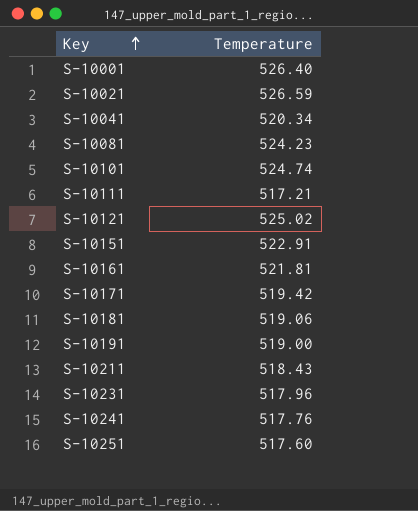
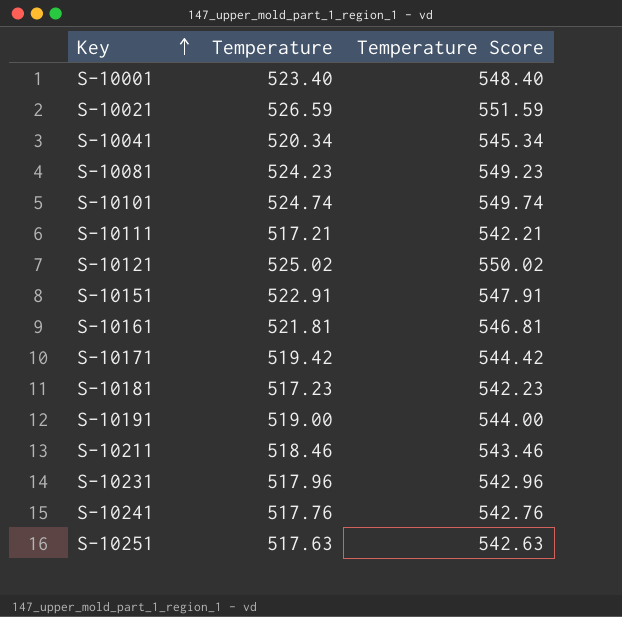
column Temperature Score | formula: none -> [Temperature] + 25
S-10001 | Temperature: 526.40 -> 523.40
S-10181 | Temperature: 519.06 -> 517.23
S-10211 | Temperature: 518.43 -> 518.46
S-10251 | Temperature: 517.60 -> 517.63

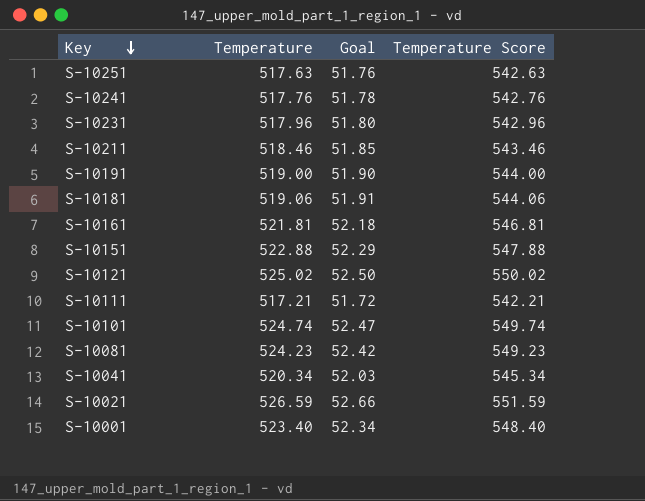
row order: Key ascending -> Key descending
column Goal | formula: none -> [Temperature] * 0.1
row S-10171: 519.42 | 544.42 -> none
S-10181 | Temperature: 517.23 -> 519.06
S-10181 | Temperature Score: 542.23 -> 544.06
S-10151 | Temperature: 522.91 -> 522.88
S-10151 | Temperature Score: 547.91 -> 547.88

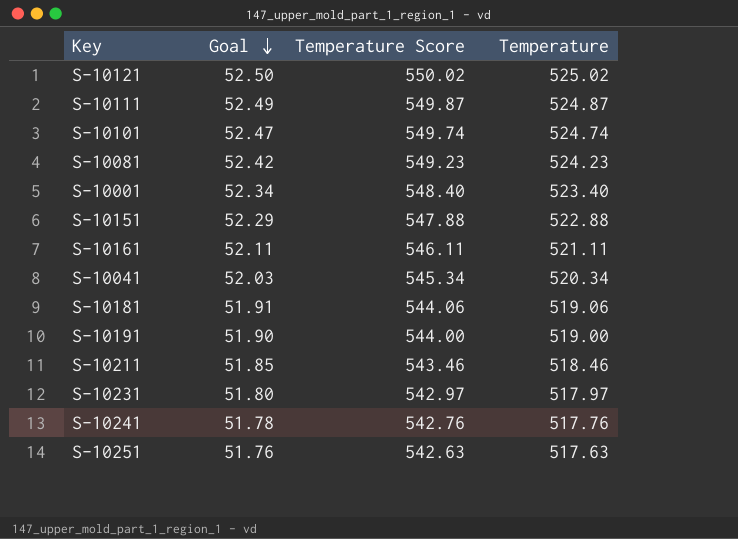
row order: Key descending -> Goal descending
column Temperature | position: 2 -> 4
row S-10021: 526.59 | 52.66 | 551.59 -> none
S-10111 | Goal: 51.72 -> 52.49
S-10111 | Temperature Score: 542.21 -> 549.87
S-10111 | Temperature: 517.21 -> 524.87
S-10161 | Goal: 52.18 -> 52.11
S-10161 | Temperature Score: 546.81 -> 546.11
S-10161 | Temperature: 521.81 -> 521.11
S-10231 | Temperature Score: 542.96 -> 542.97
S-10231 | Temperature: 517.96 -> 517.97

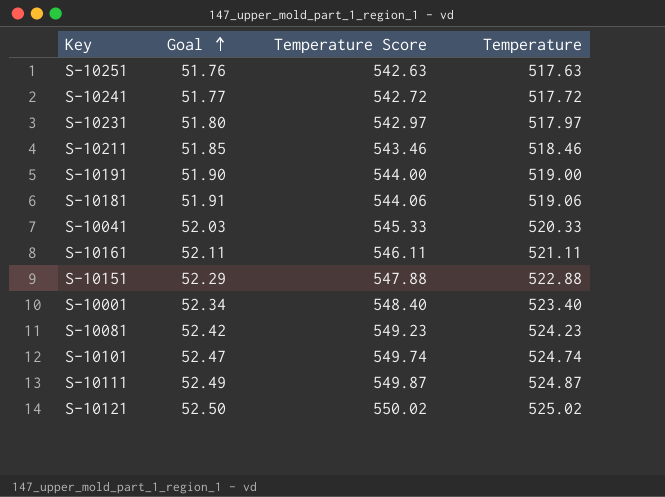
row order: Goal descending -> Goal ascending
S-10241 | Goal: 51.78 -> 51.77
S-10241 | Temperature Score: 542.76 -> 542.72
S-10241 | Temperature: 517.76 -> 517.72
S-10041 | Temperature Score: 545.34 -> 545.33
S-10041 | Temperature: 520.34 -> 520.33

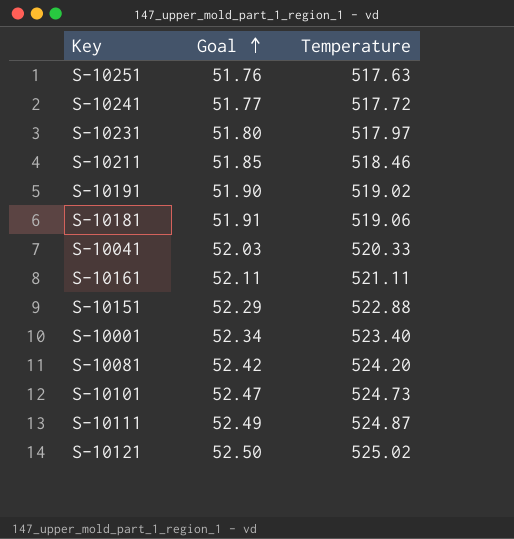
column Temperature Score | formula: [Temperature] + 25 -> none
S-10191 | Temperature: 519.00 -> 519.02
S-10081 | Temperature: 524.23 -> 524.20
S-10101 | Temperature: 524.74 -> 524.73

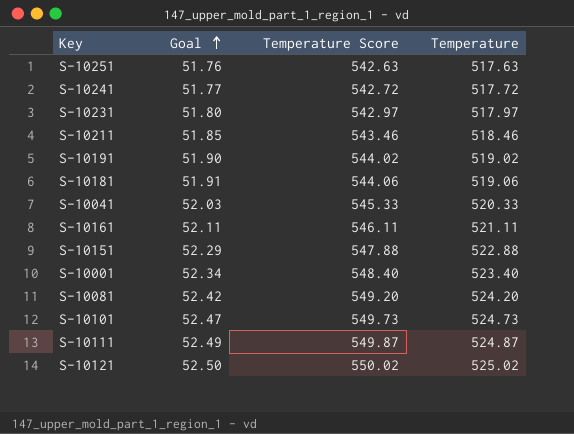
column Temperature Score | formula: none -> [Temperature] + 25

